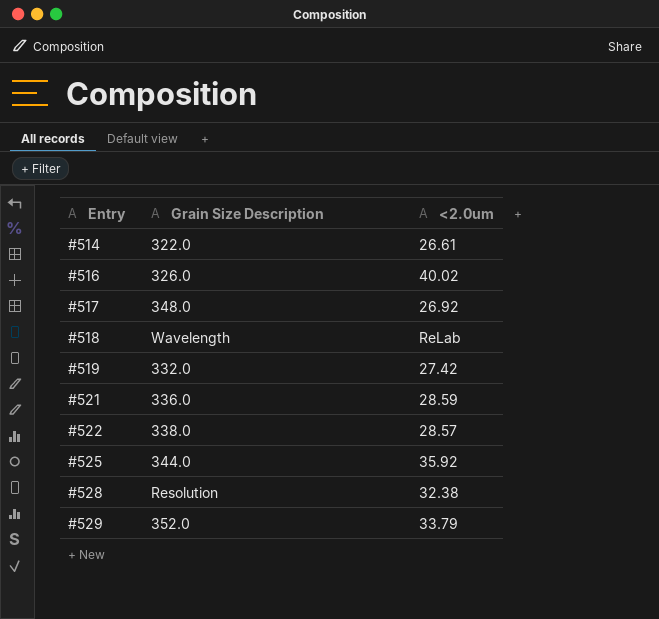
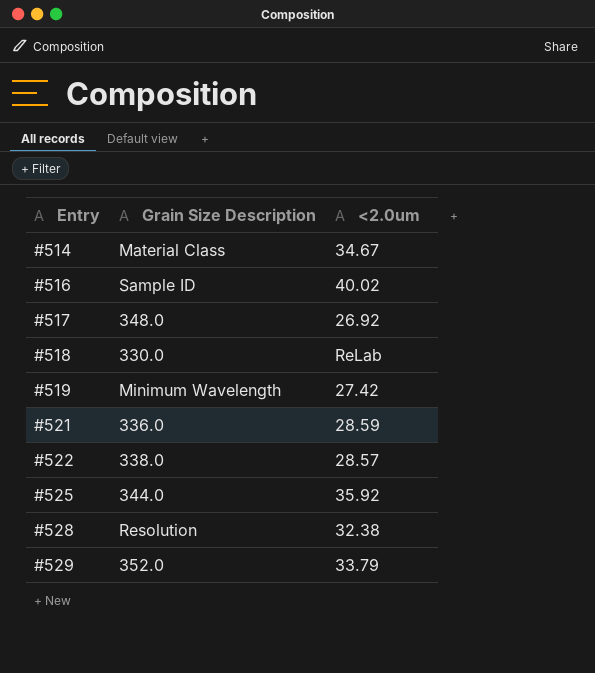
#514 | Grain Size Description: 322.0 -> Material Class
#514 | <2.0um: 26.61 -> 34.67
#516 | Grain Size Description: 326.0 -> Sample ID
#518 | Grain Size Description: Wavelength -> 330.0
#519 | Grain Size Description: 332.0 -> Minimum Wavelength

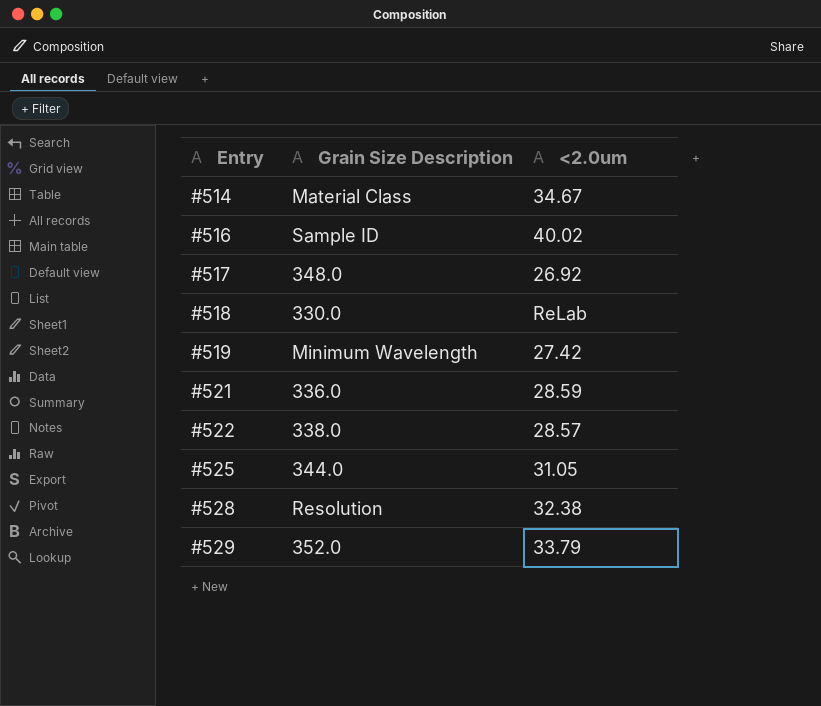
#525 | <2.0um: 35.92 -> 31.05

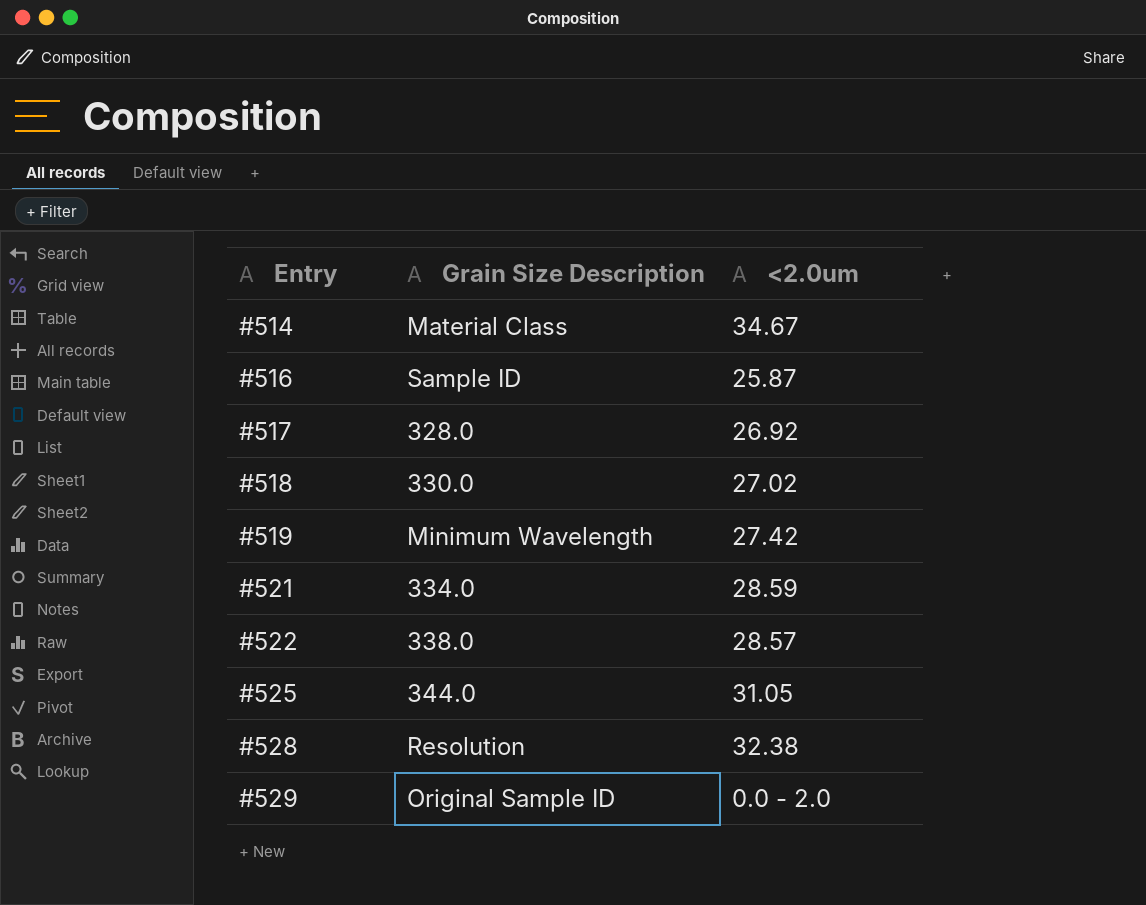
#516 | <2.0um: 40.02 -> 25.87
#517 | Grain Size Description: 348.0 -> 328.0
#518 | <2.0um: ReLab -> 27.02
#521 | Grain Size Description: 336.0 -> 334.0
#529 | Grain Size Description: 352.0 -> Original Sample ID
#529 | <2.0um: 33.79 -> 0.0 - 2.0

